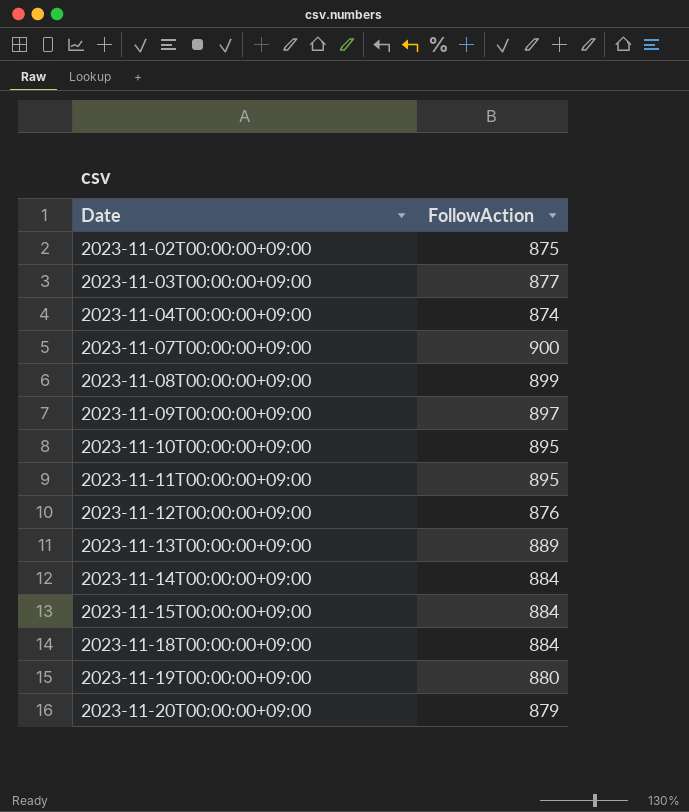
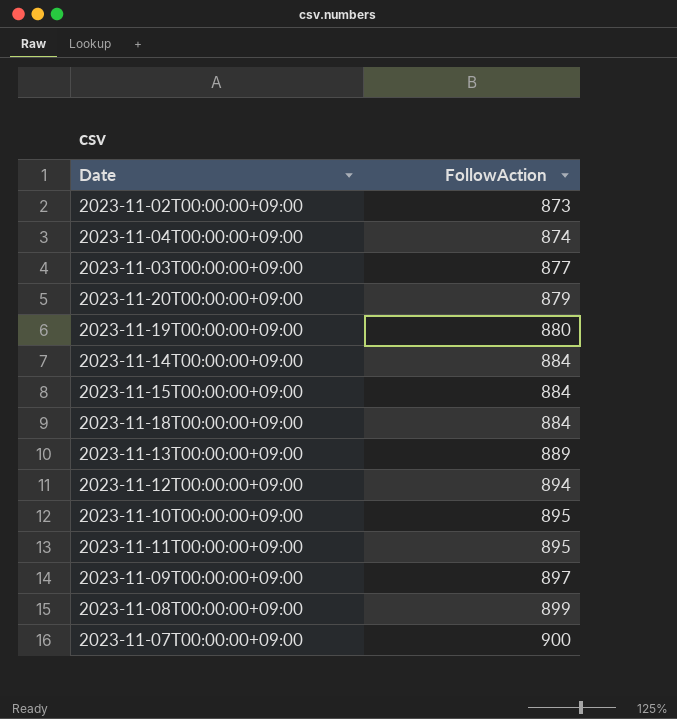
row order: Date ascending -> FollowAction ascending
2023-11-02T00:00:00+09:00 | FollowAction: 875 -> 873
2023-11-12T00:00:00+09:00 | FollowAction: 876 -> 894

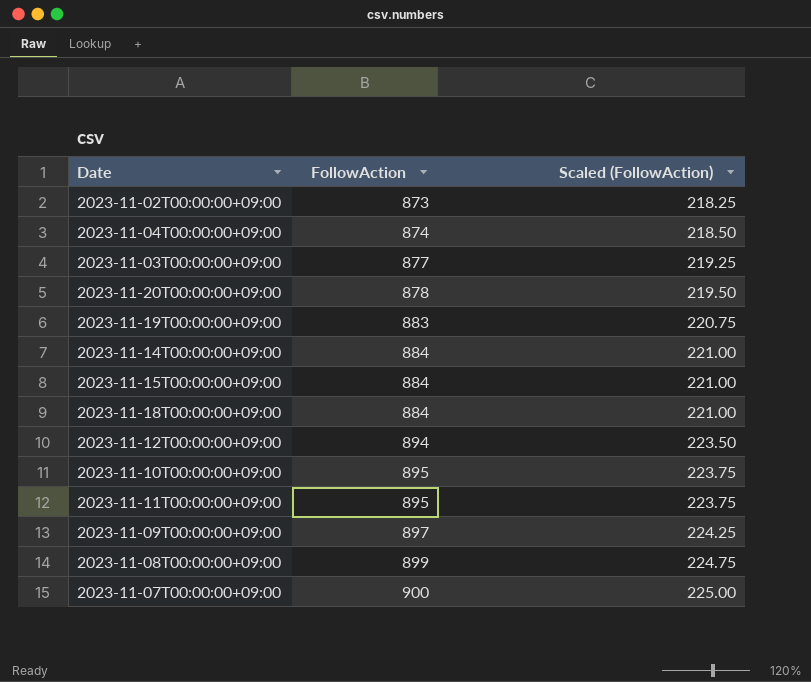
column Scaled (FollowAction) | formula: none -> [FollowAction] * 0.25
row 2023-11-13T00:00:00+09:00: 889 -> none
2023-11-20T00:00:00+09:00 | FollowAction: 879 -> 878
2023-11-19T00:00:00+09:00 | FollowAction: 880 -> 883

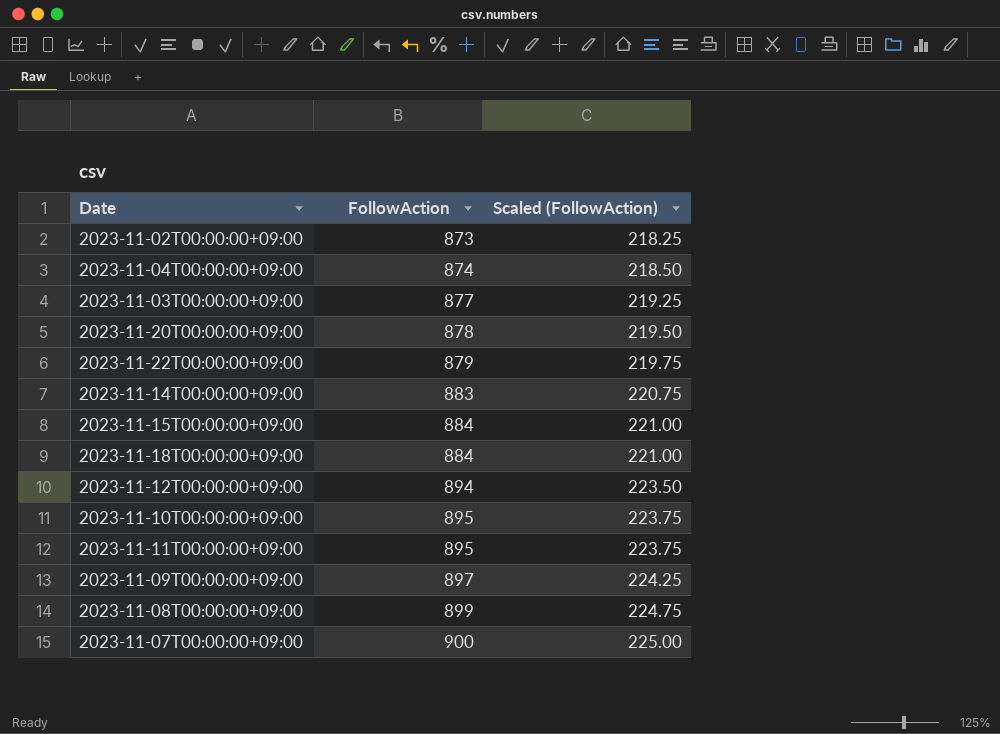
row 2023-11-19T00:00:00+09:00: 883 | 220.75 -> none
row 2023-11-22T00:00:00+09:00: none -> 879 | 219.75
2023-11-14T00:00:00+09:00 | FollowAction: 884 -> 883
2023-11-14T00:00:00+09:00 | Scaled (FollowAction): 221.00 -> 220.75

